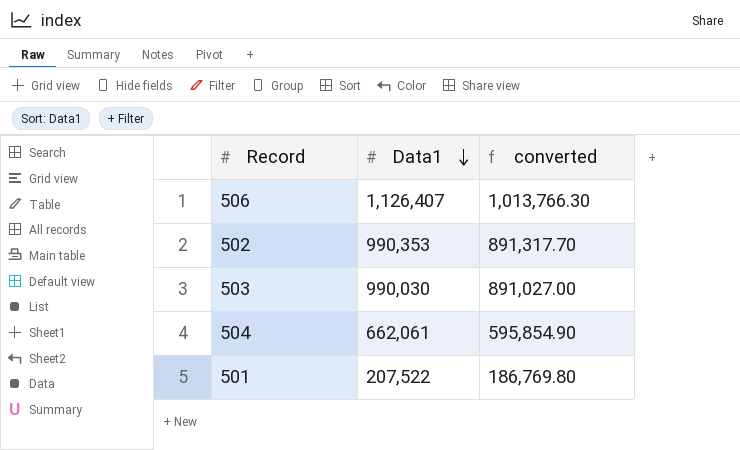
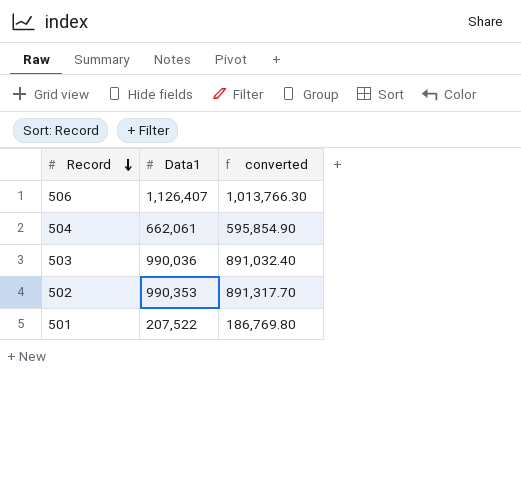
row order: Data1 descending -> Record descending
503 | Data1: 990,030 -> 990,036
503 | converted: 891,027.00 -> 891,032.40

